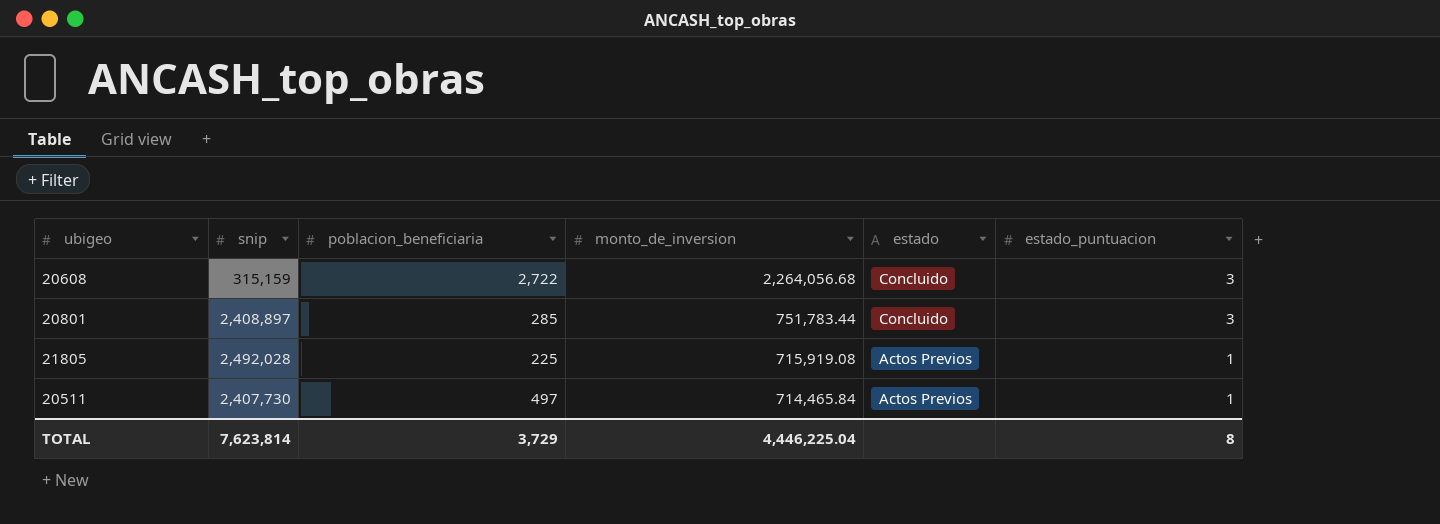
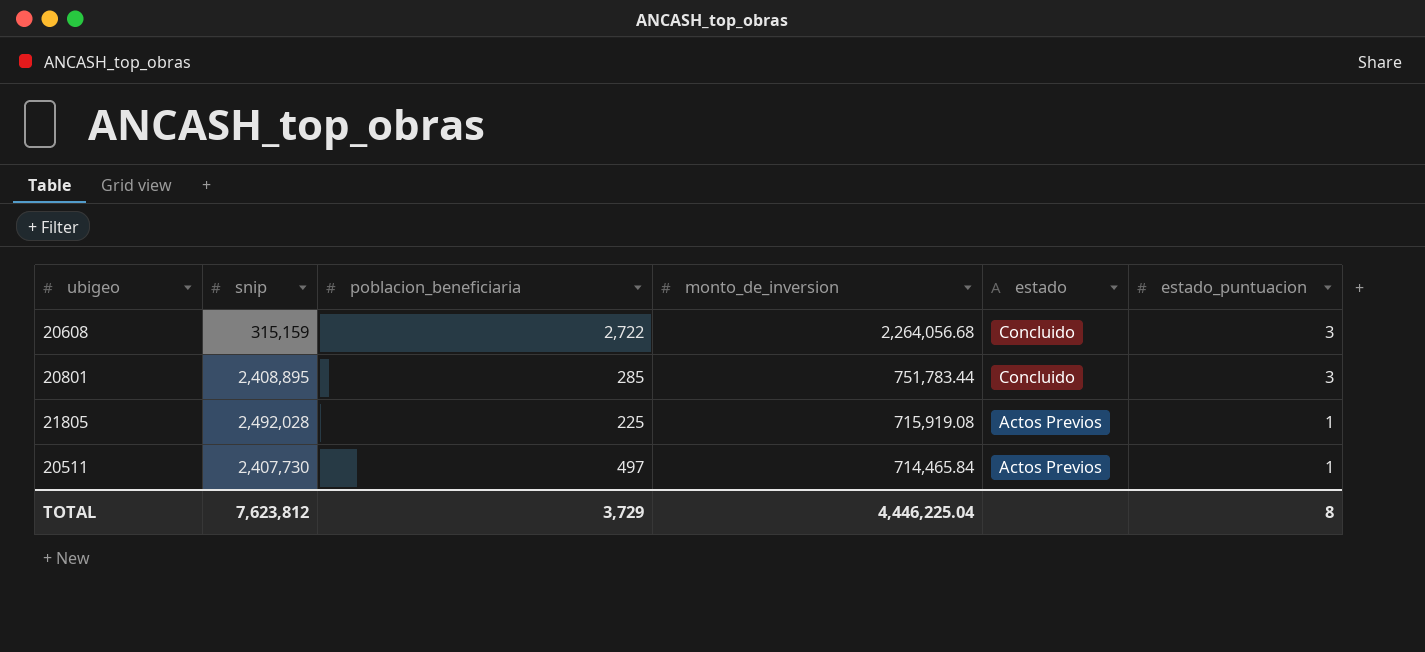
20801 | snip: 2,408,897 -> 2,408,895
TOTAL | snip: 7,623,814 -> 7,623,812

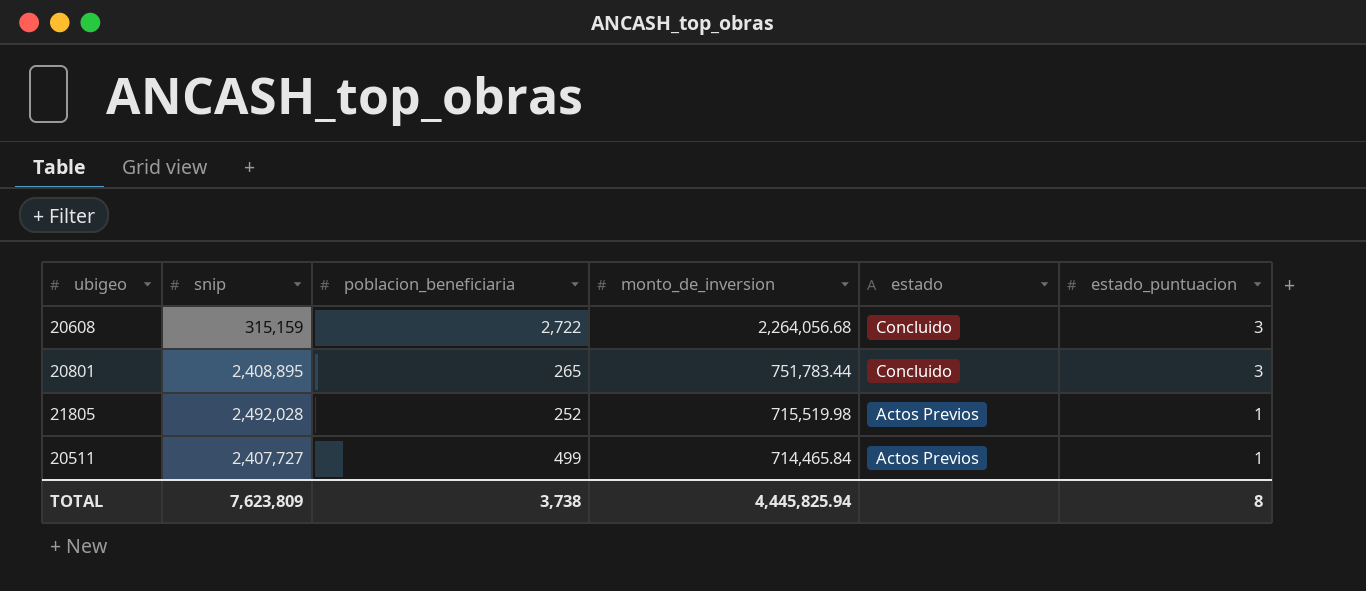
20801 | poblacion_beneficiaria: 285 -> 265
21805 | poblacion_beneficiaria: 225 -> 252
21805 | monto_de_inversion: 715,919.08 -> 715,519.98
20511 | snip: 2,407,730 -> 2,407,727
20511 | poblacion_beneficiaria: 497 -> 499
TOTAL | snip: 7,623,812 -> 7,623,809
TOTAL | poblacion_beneficiaria: 3,729 -> 3,738
TOTAL | monto_de_inversion: 4,446,225.04 -> 4,445,825.94

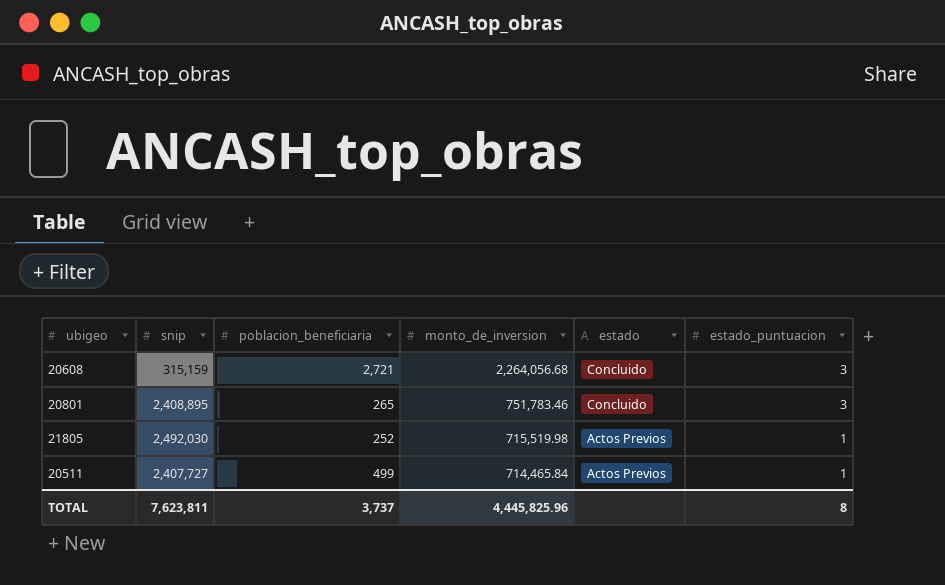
20608 | poblacion_beneficiaria: 2,722 -> 2,721
20801 | monto_de_inversion: 751,783.44 -> 751,783.46
21805 | snip: 2,492,028 -> 2,492,030
TOTAL | snip: 7,623,809 -> 7,623,811
TOTAL | poblacion_beneficiaria: 3,738 -> 3,737
TOTAL | monto_de_inversion: 4,445,825.94 -> 4,445,825.96

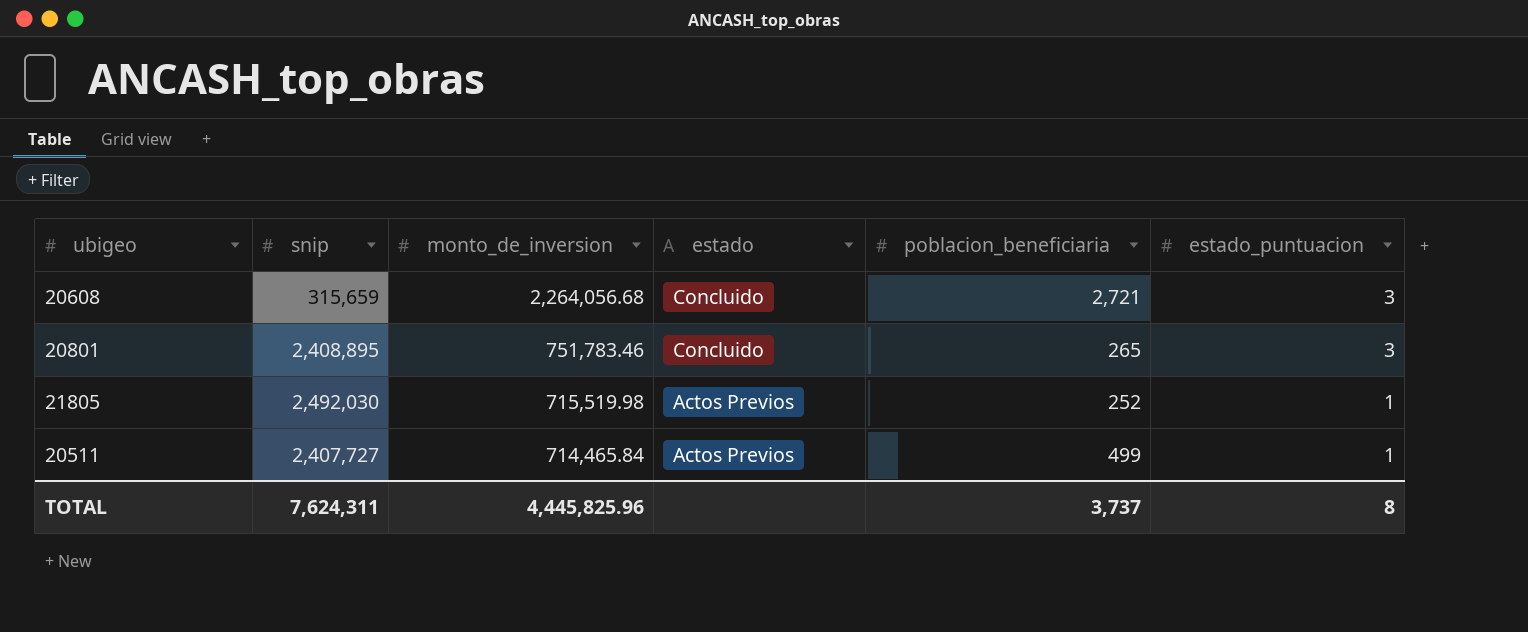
column poblacion_beneficiaria | position: 3 -> 5
20608 | snip: 315,159 -> 315,659
TOTAL | snip: 7,623,811 -> 7,624,311

